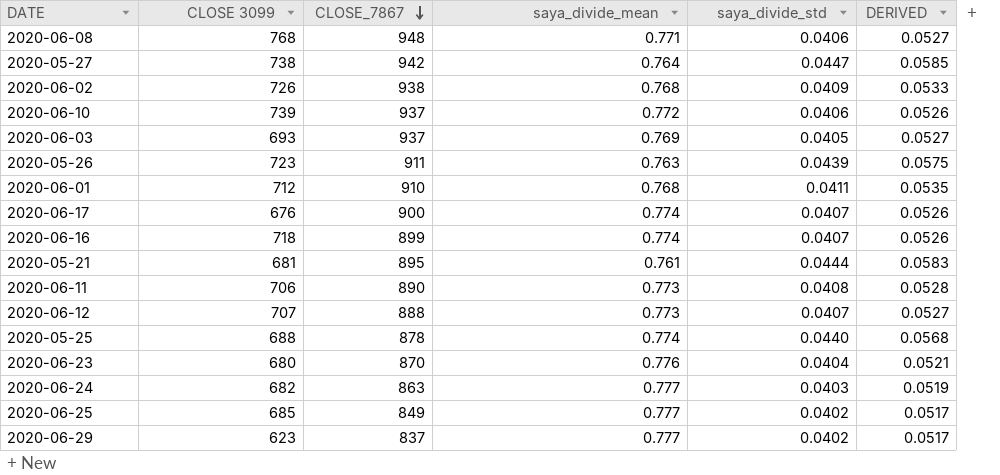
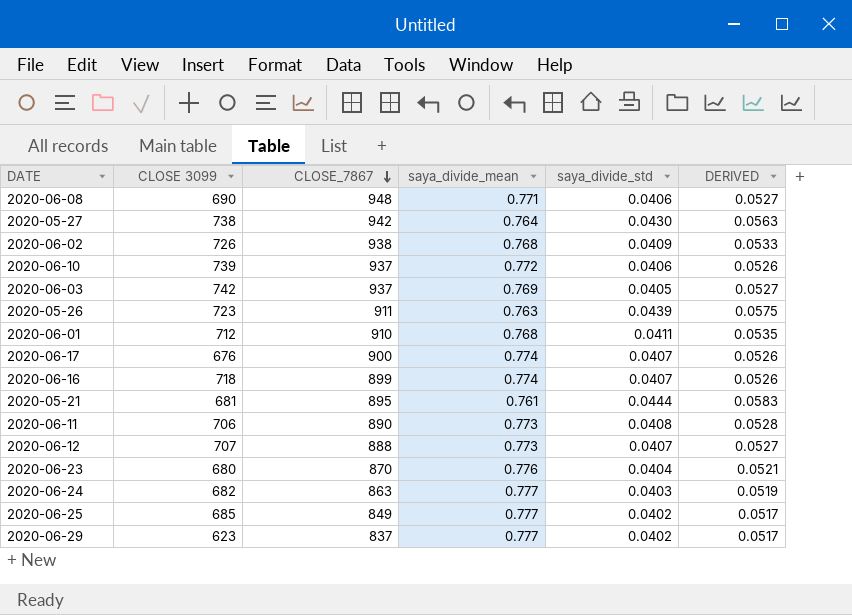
row 2020-05-25: 688 | 878 | 0.774 | 0.0440 | 0.0568 -> none
2020-06-08 | CLOSE 3099: 768 -> 690
2020-05-27 | saya_divide_std: 0.0447 -> 0.0430
2020-05-27 | DERIVED: 0.0585 -> 0.0563
2020-06-03 | CLOSE 3099: 693 -> 742

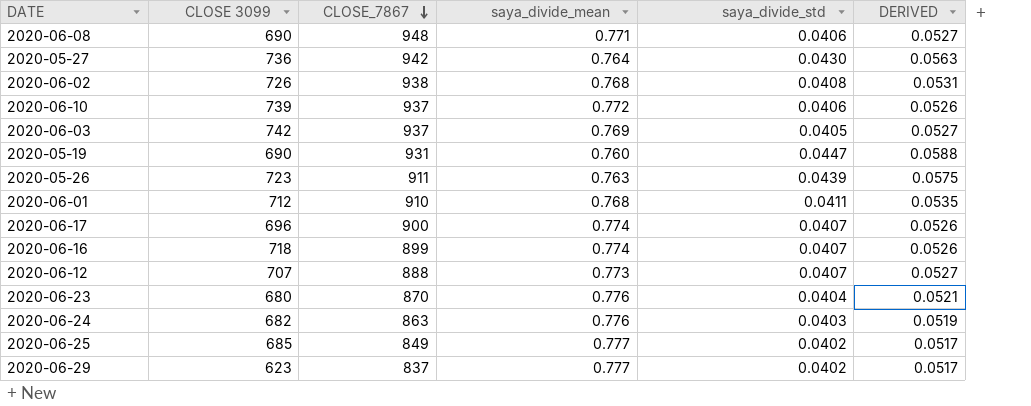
row 2020-05-21: 681 | 895 | 0.761 | 0.0444 | 0.0583 -> none
row 2020-06-11: 706 | 890 | 0.773 | 0.0408 | 0.0528 -> none
2020-05-27 | CLOSE 3099: 738 -> 736
2020-06-02 | saya_divide_std: 0.0409 -> 0.0408
2020-06-02 | DERIVED: 0.0533 -> 0.0531
row 2020-05-19: none -> 690 | 931 | 0.760 | 0.0447 | 0.0588
2020-06-17 | CLOSE 3099: 676 -> 696
2020-06-24 | saya_divide_mean: 0.777 -> 0.776

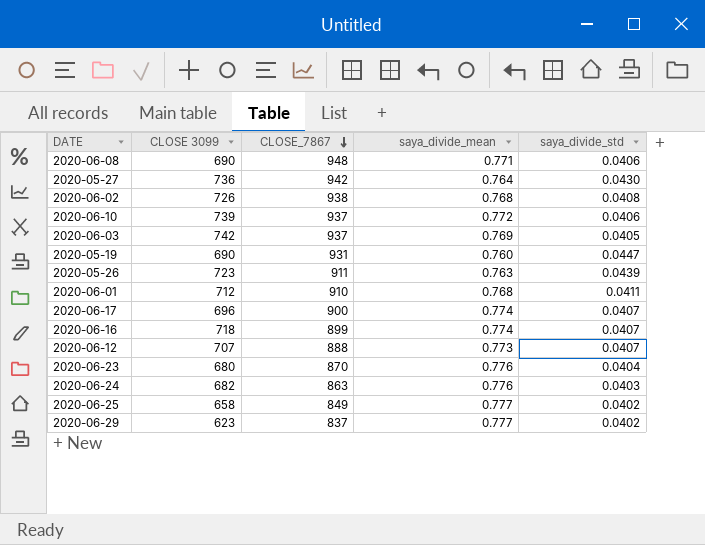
column DERIVED | formula: [saya_divide_std] / [saya_divide_mean] -> none
2020-06-25 | CLOSE 3099: 685 -> 658

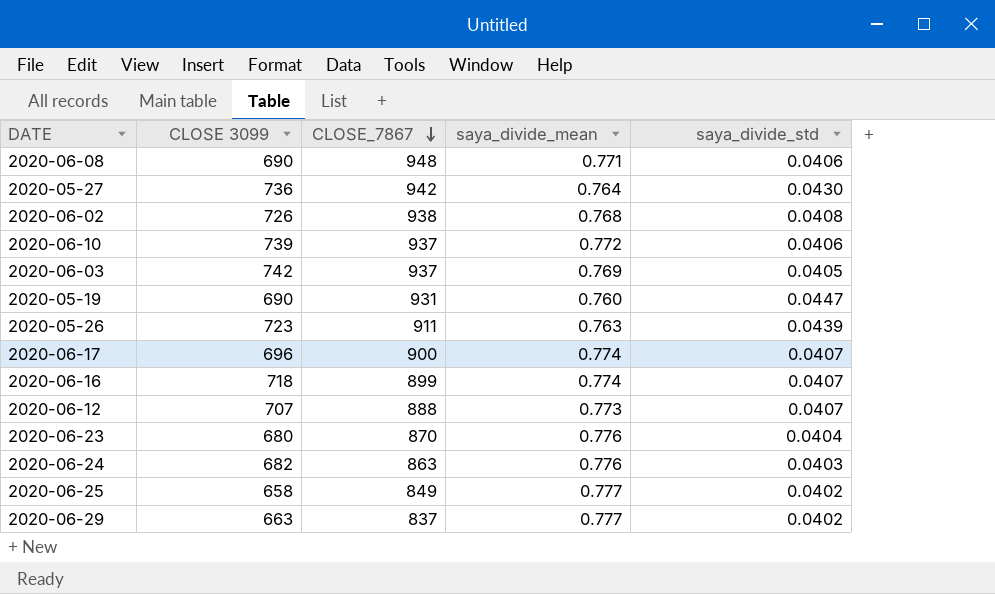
row 2020-06-01: 712 | 910 | 0.768 | 0.0411 -> none
2020-06-29 | CLOSE 3099: 623 -> 663

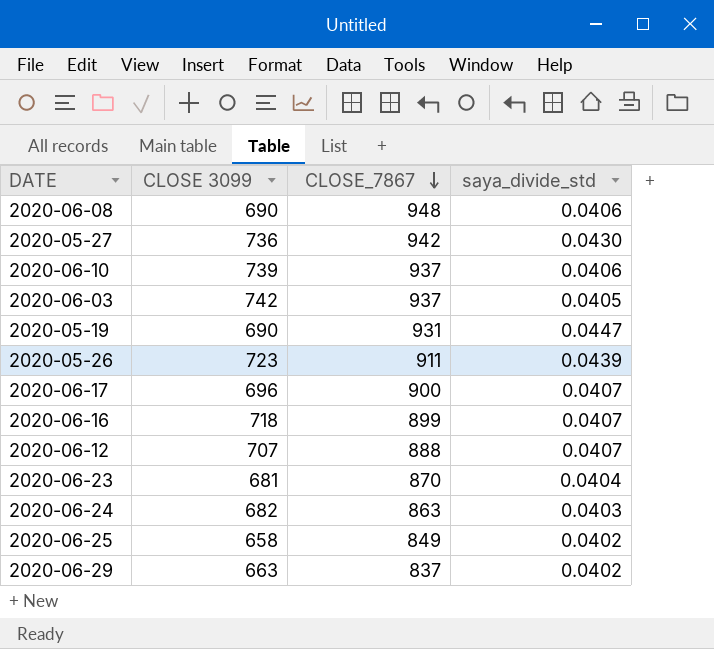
column saya_divide_mean | position: 4 -> none
row 2020-06-02: 726 | 938 | 0.768 | 0.0408 -> none
2020-06-23 | CLOSE 3099: 680 -> 681

